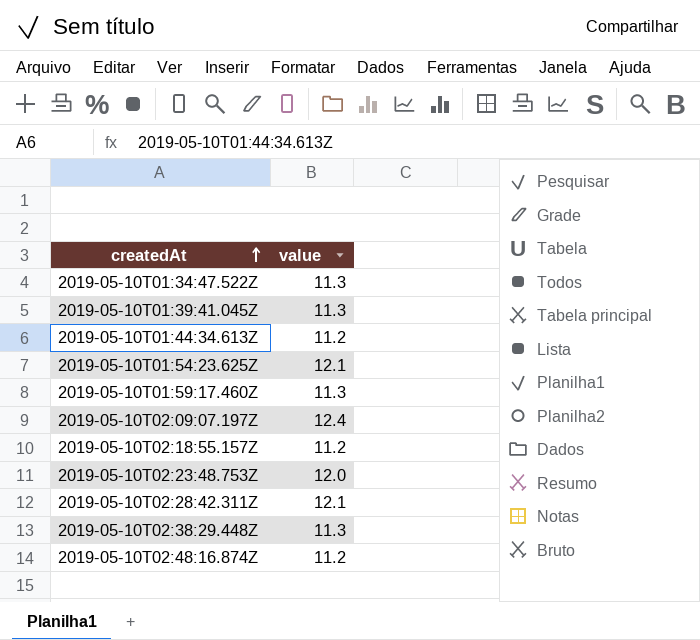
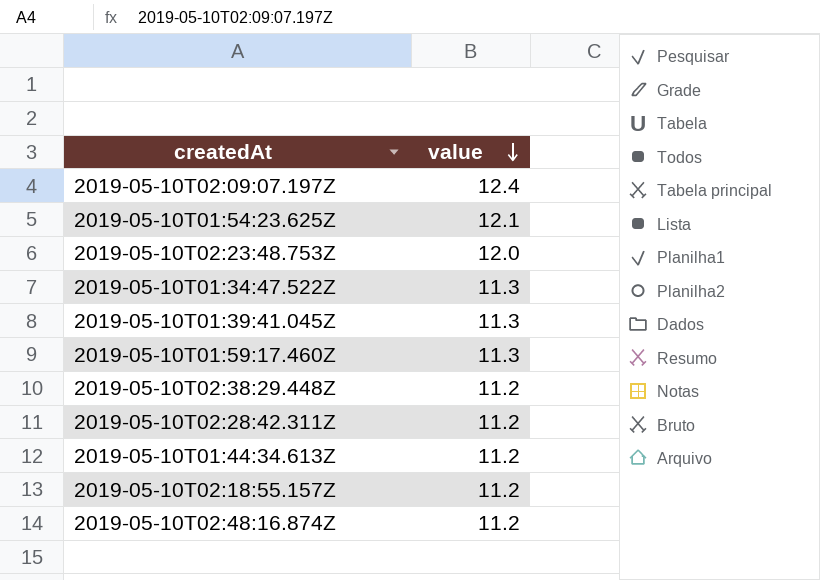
row order: createdAt ascending -> value descending
2019-05-10T02:38:29.448Z | value: 11.3 -> 11.2
2019-05-10T02:28:42.311Z | value: 12.1 -> 11.2

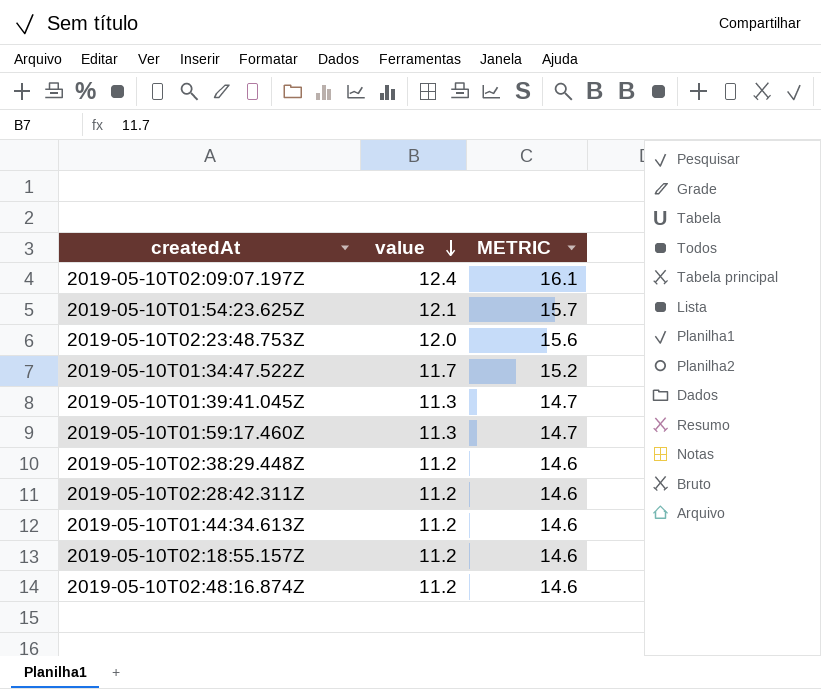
column METRIC | formula: none -> [value] * 1.3
2019-05-10T01:34:47.522Z | value: 11.3 -> 11.7

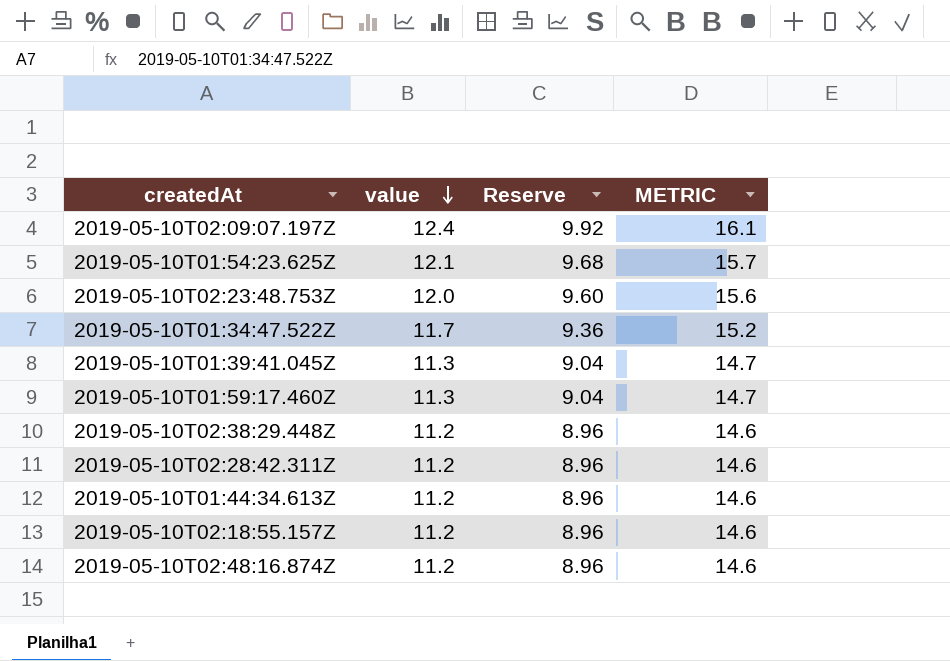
column Reserve | formula: none -> [value] * 0.8

